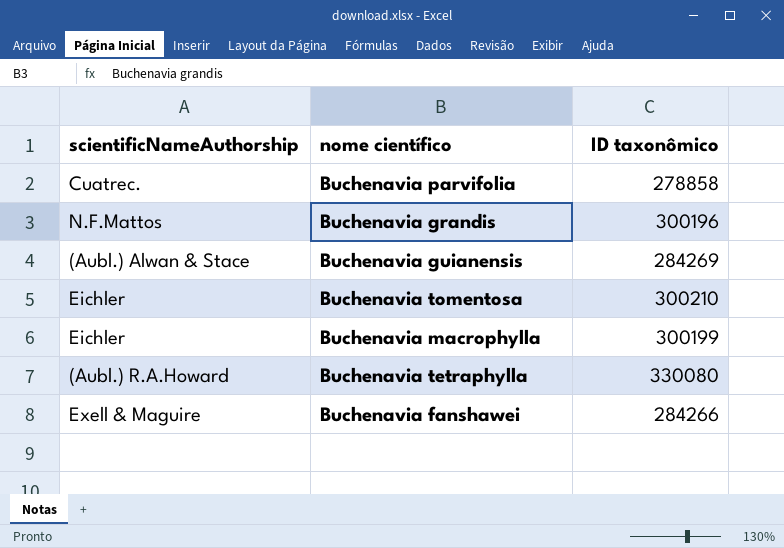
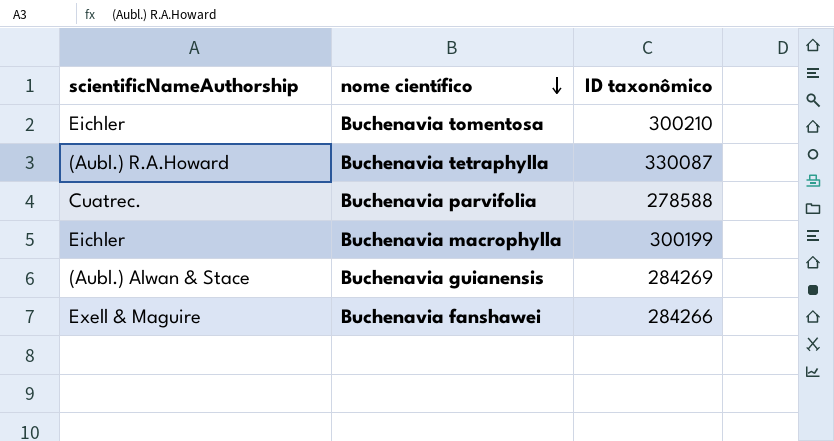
row order: none -> nome científico descending
row Buchenavia grandis: N.F.Mattos | 300196 -> none
Buchenavia tetraphylla | ID taxonômico: 330080 -> 330087
Buchenavia parvifolia | ID taxonômico: 278858 -> 278588

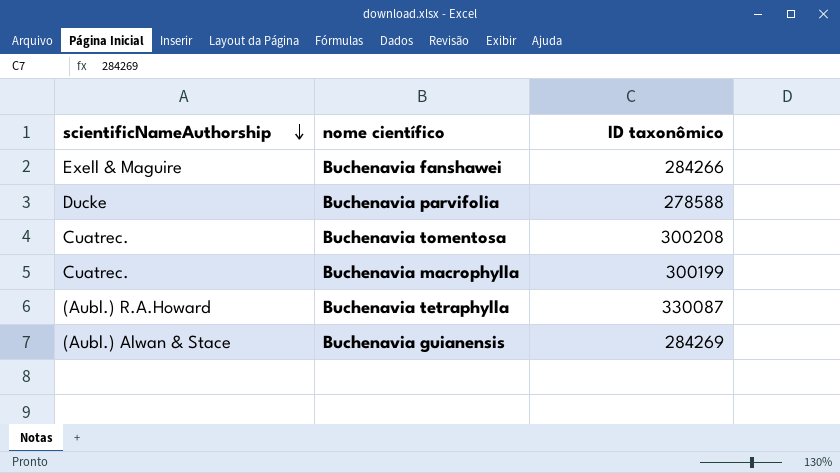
row order: nome científico descending -> scientificNameAuthorship descending
Buchenavia parvifolia | scientificNameAuthorship: Cuatrec. -> Ducke
Buchenavia tomentosa | scientificNameAuthorship: Eichler -> Cuatrec.
Buchenavia tomentosa | ID taxonômico: 300210 -> 300208
Buchenavia macrophylla | scientificNameAuthorship: Eichler -> Cuatrec.

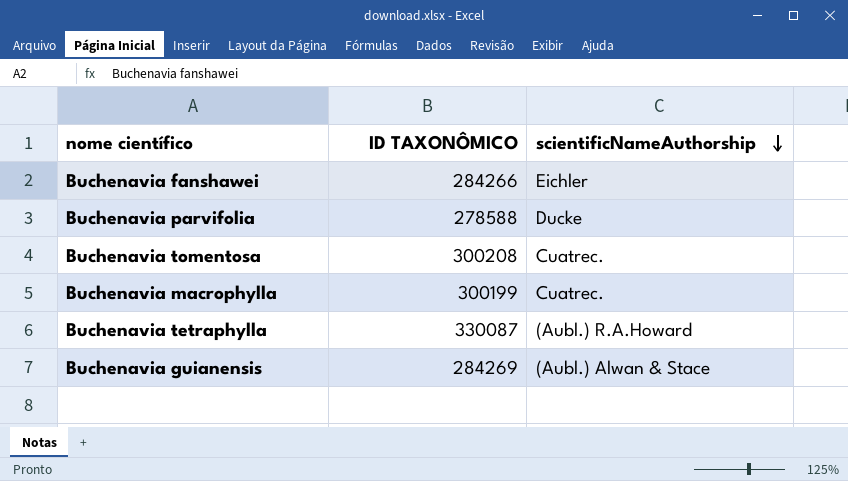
column name: ID taxonômico -> ID TAXONÔMICO
column scientificNameAuthorship | position: 1 -> 3
Buchenavia fanshawei | scientificNameAuthorship: Exell & Maguire -> Eichler

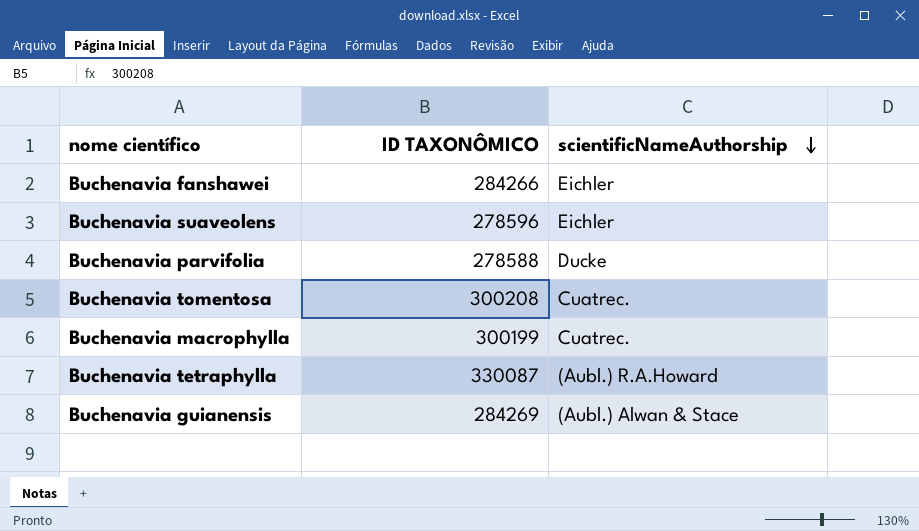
row Buchenavia suaveolens: none -> 278596 | Eichler

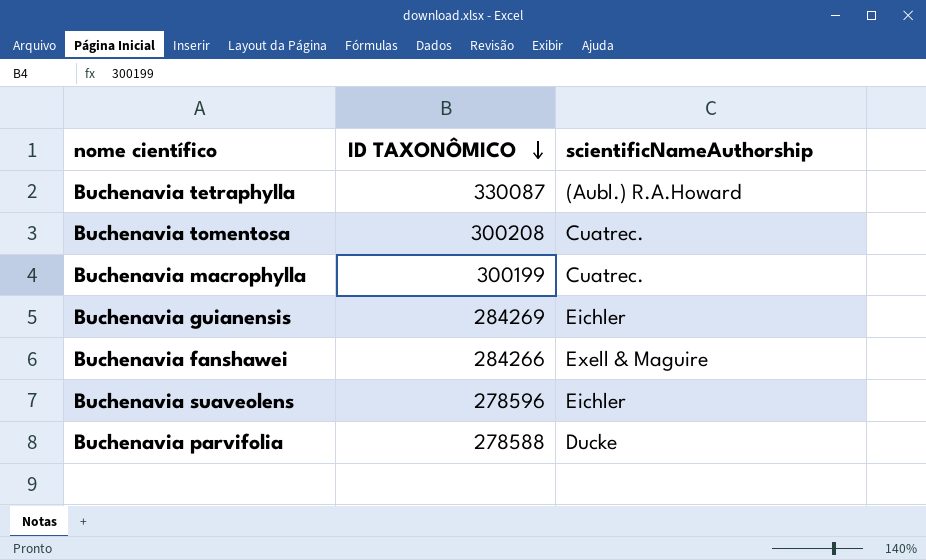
row order: scientificNameAuthorship descending -> ID TAXONÔMICO descending
Buchenavia guianensis | scientificNameAuthorship: (Aubl.) Alwan & Stace -> Eichler
Buchenavia fanshawei | scientificNameAuthorship: Eichler -> Exell & Maguire

